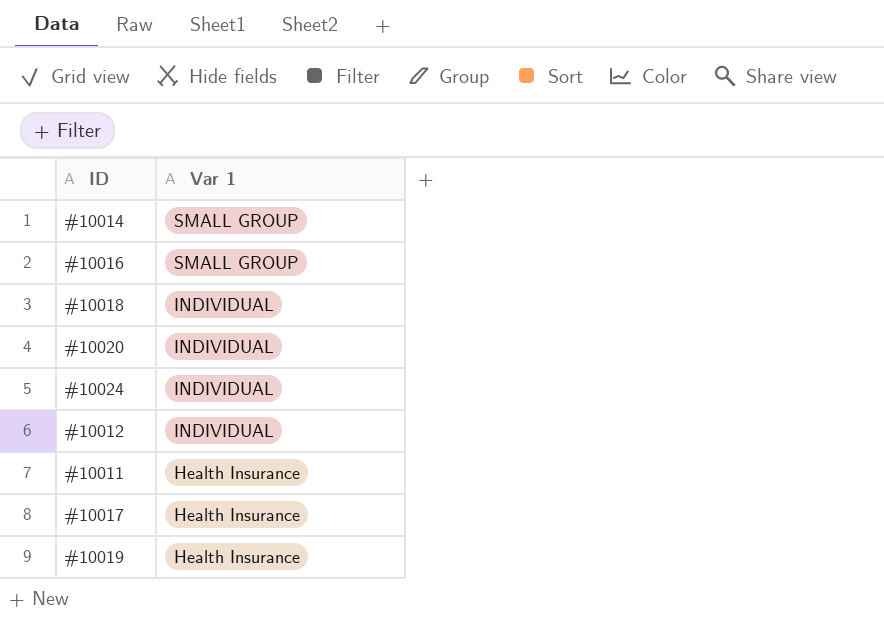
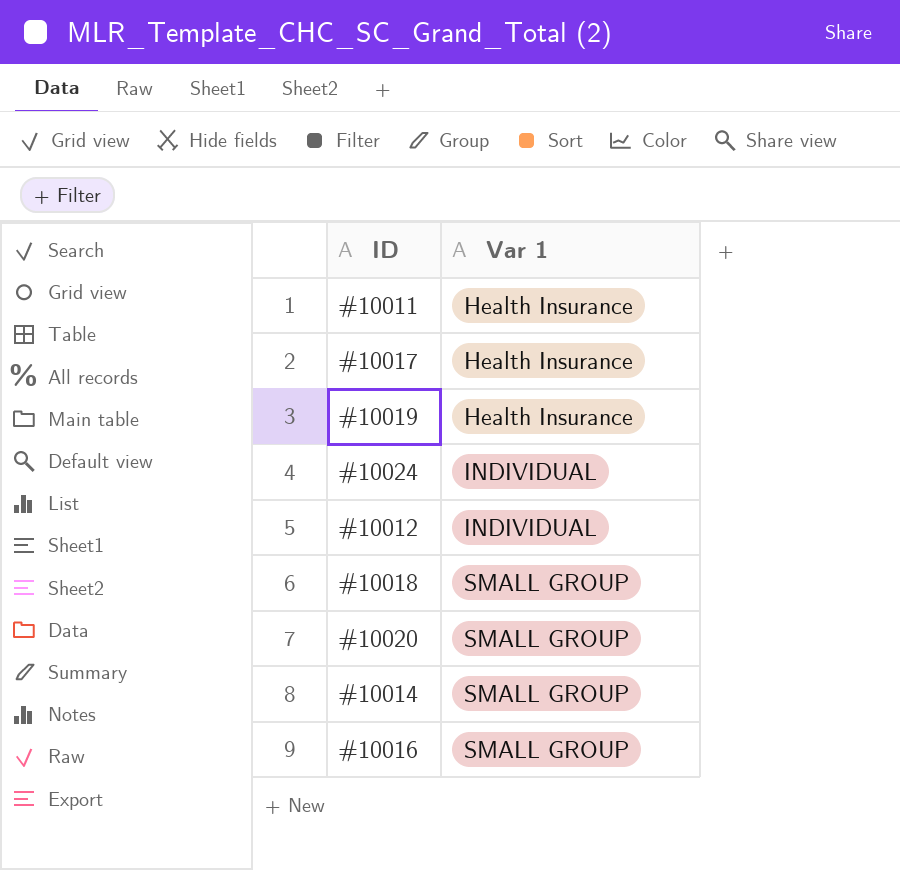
row order: Var 1 descending -> Var 1 ascending
#10018 | Var 1: INDIVIDUAL -> SMALL GROUP
#10020 | Var 1: INDIVIDUAL -> SMALL GROUP

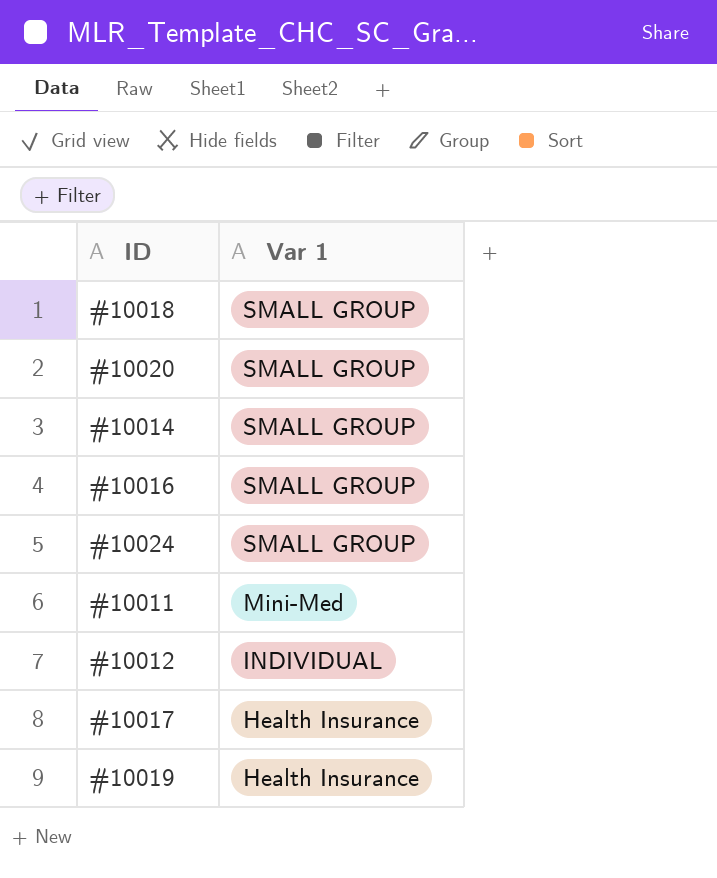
row order: Var 1 ascending -> Var 1 descending
#10024 | Var 1: INDIVIDUAL -> SMALL GROUP
#10011 | Var 1: Health Insurance -> Mini-Med

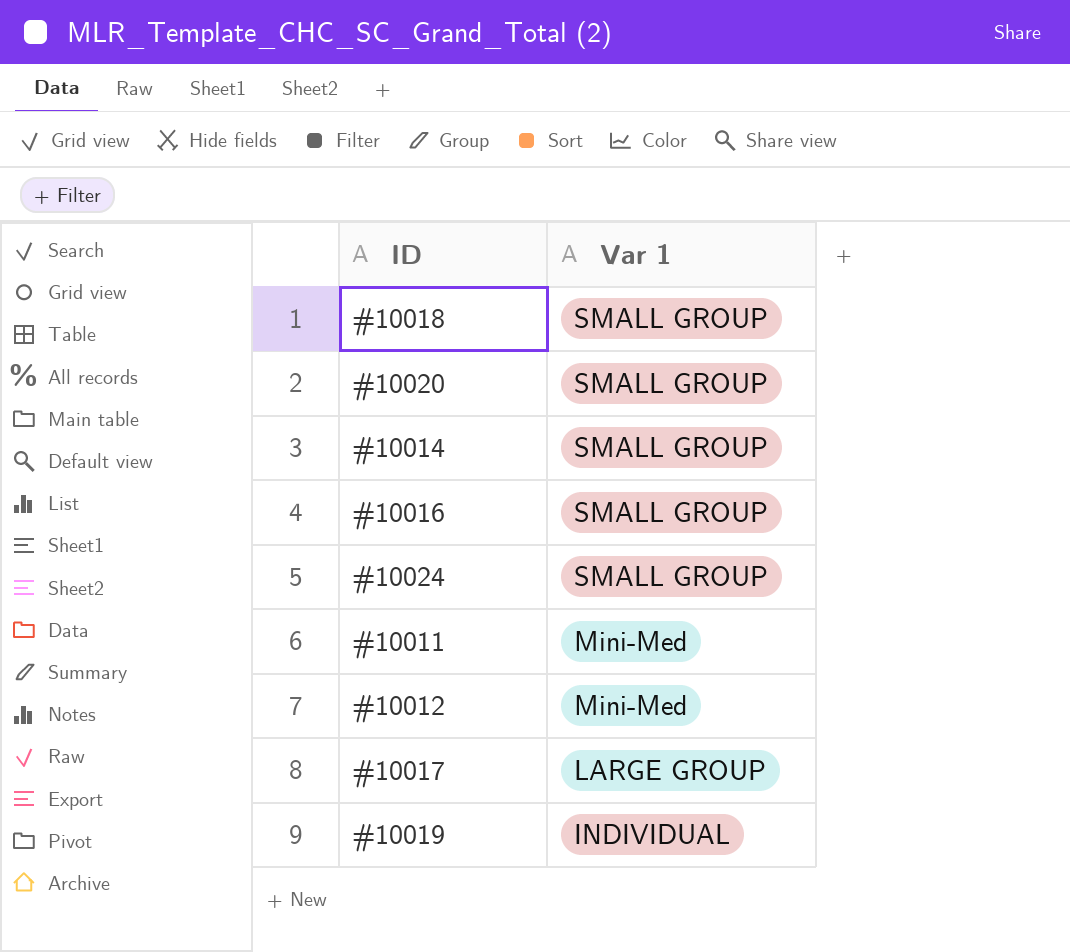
#10012 | Var 1: INDIVIDUAL -> Mini-Med
#10017 | Var 1: Health Insurance -> LARGE GROUP
#10019 | Var 1: Health Insurance -> INDIVIDUAL

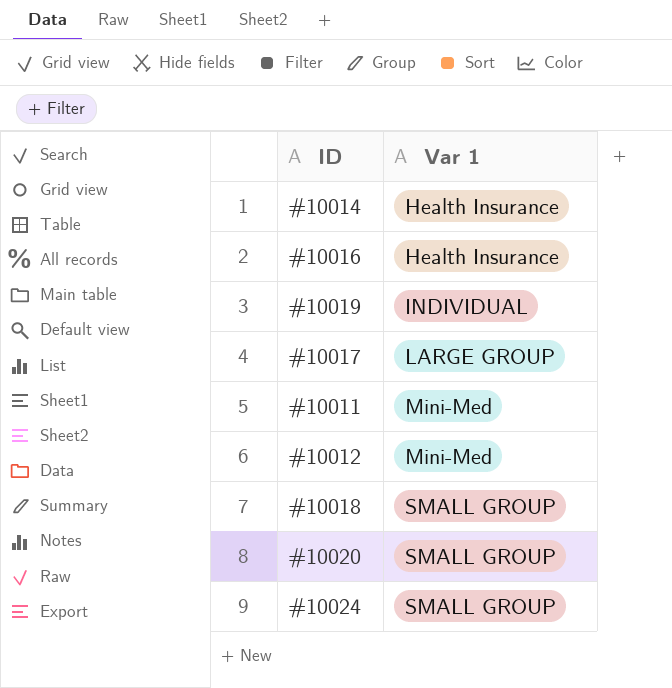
row order: Var 1 descending -> Var 1 ascending
#10014 | Var 1: SMALL GROUP -> Health Insurance
#10016 | Var 1: SMALL GROUP -> Health Insurance

